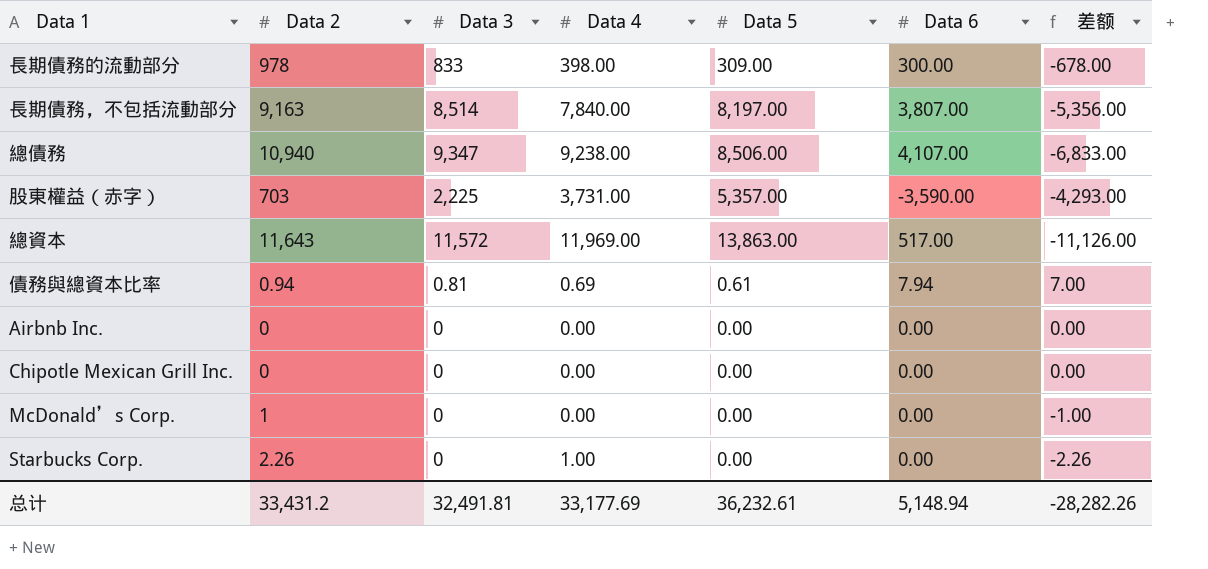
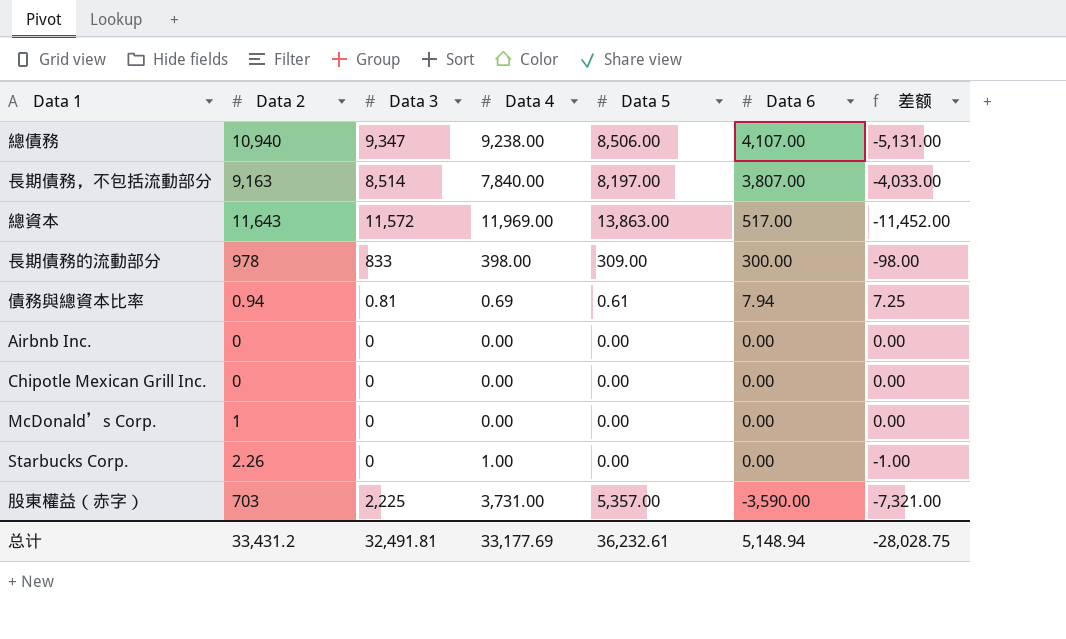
row order: none -> Data 6 descending
column 差额 | formula: [Data 6] - [Data 2] -> [Data 6] - [Data 4]
总计 | 差额: -28,282.26 -> -28,028.75

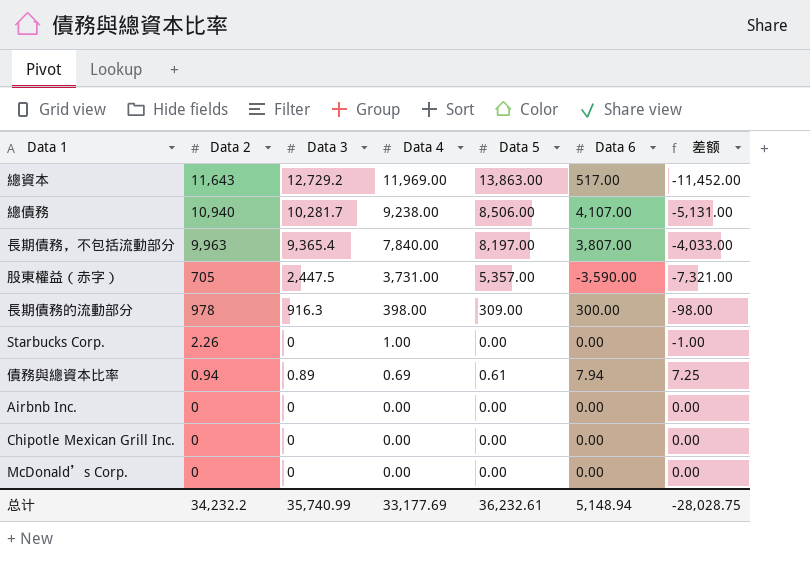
row order: Data 6 descending -> Data 4 descending
總資本 | Data 3: 11,572 -> 12,729.2
總債務 | Data 3: 9,347 -> 10,281.7
長期債務，不包括流動部分 | Data 2: 9,163 -> 9,963
長期債務，不包括流動部分 | Data 3: 8,514 -> 9,365.4
股東權益（赤字） | Data 2: 703 -> 705
股東權益（赤字） | Data 3: 2,225 -> 2,447.5
長期債務的流動部分 | Data 3: 833 -> 916.3
債務與總資本比率 | Data 3: 0.81 -> 0.89
McDonald’s Corp. | Data 2: 1 -> 0
总计 | Data 2: 33,431.2 -> 34,232.2
总计 | Data 3: 32,491.81 -> 35,740.99

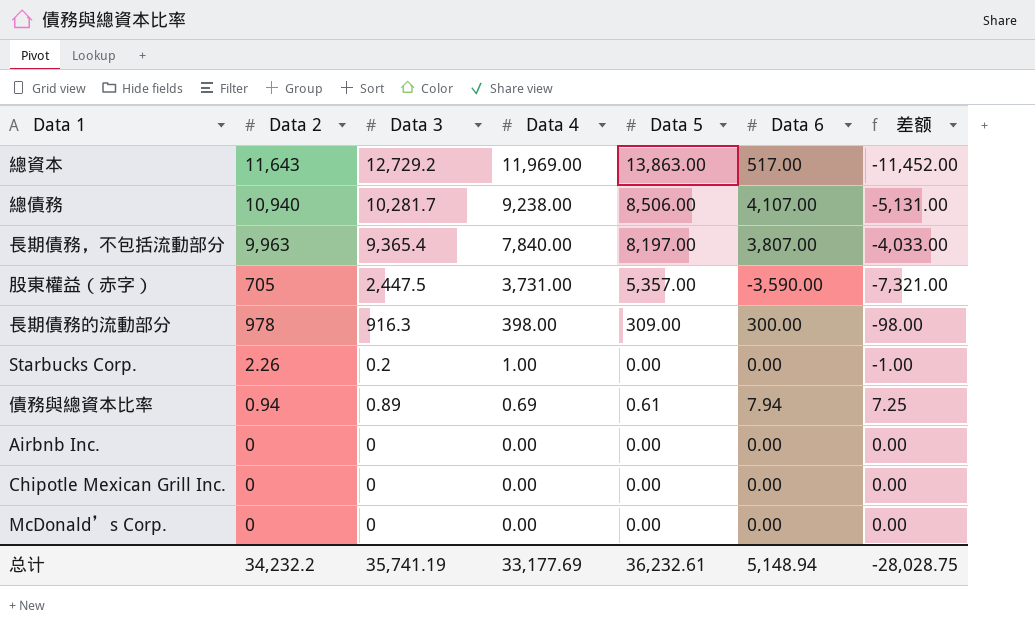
Starbucks Corp. | Data 3: 0 -> 0.2
总计 | Data 3: 35,740.99 -> 35,741.19

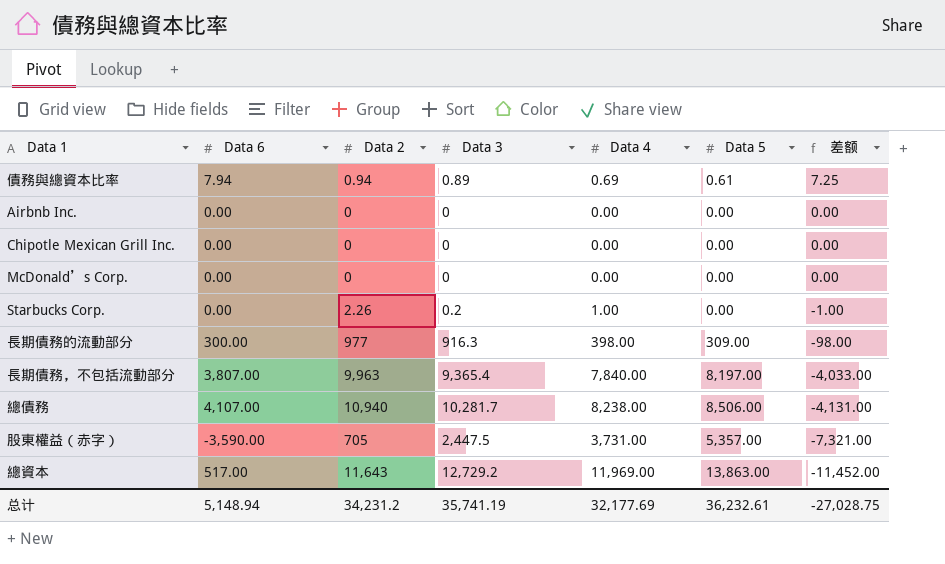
row order: Data 4 descending -> 差额 descending
column Data 6 | position: 6 -> 2
長期債務的流動部分 | Data 2: 978 -> 977
總債務 | Data 4: 9,238.00 -> 8,238.00
總債務 | 差额: -5,131.00 -> -4,131.00
总计 | Data 2: 34,232.2 -> 34,231.2
总计 | Data 4: 33,177.69 -> 32,177.69
总计 | 差额: -28,028.75 -> -27,028.75

